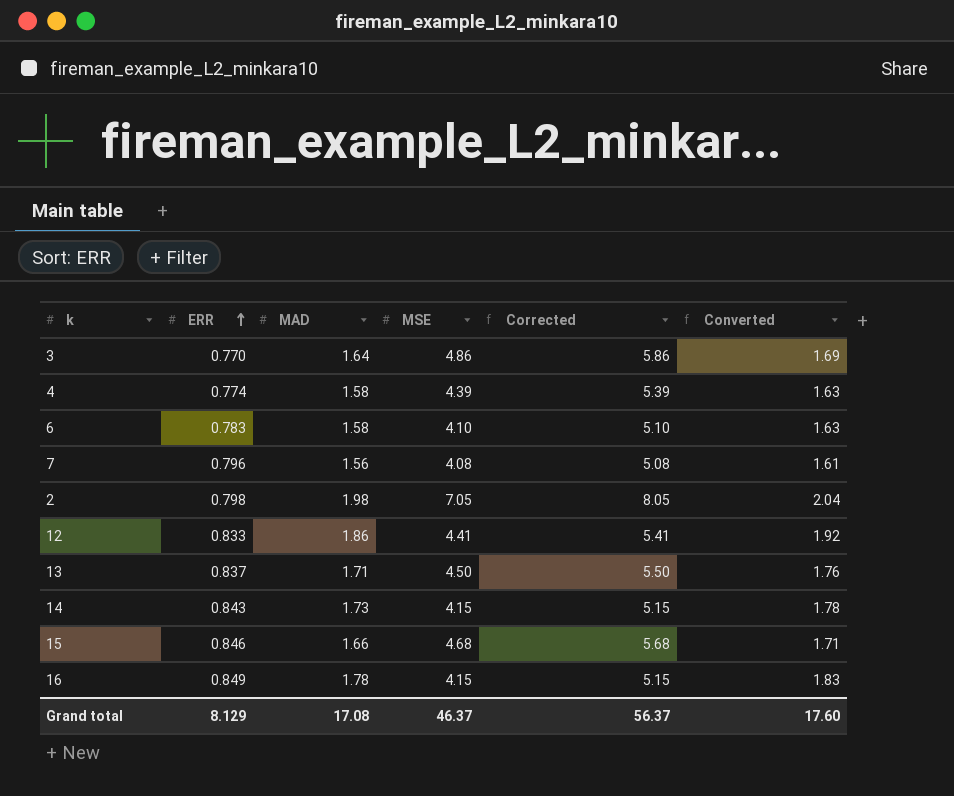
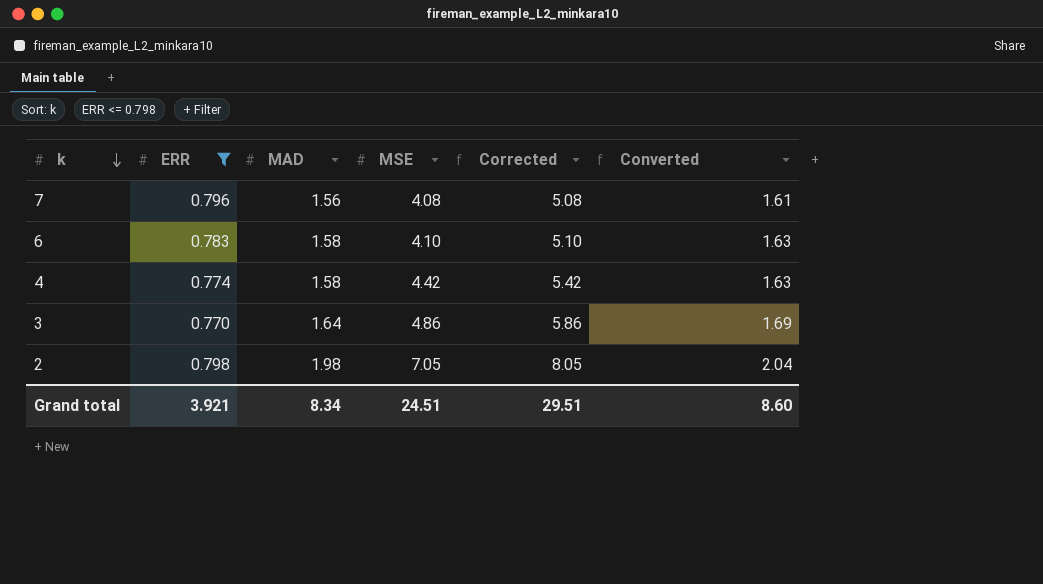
filter: none -> ERR <= 0.798
row order: ERR ascending -> k descending
4 | MSE: 4.39 -> 4.42
4 | Corrected: 5.39 -> 5.42
Grand total | ERR: 8.129 -> 3.921
Grand total | MAD: 17.08 -> 8.34
Grand total | MSE: 46.37 -> 24.51
Grand total | Corrected: 56.37 -> 29.51
Grand total | Converted: 17.60 -> 8.60

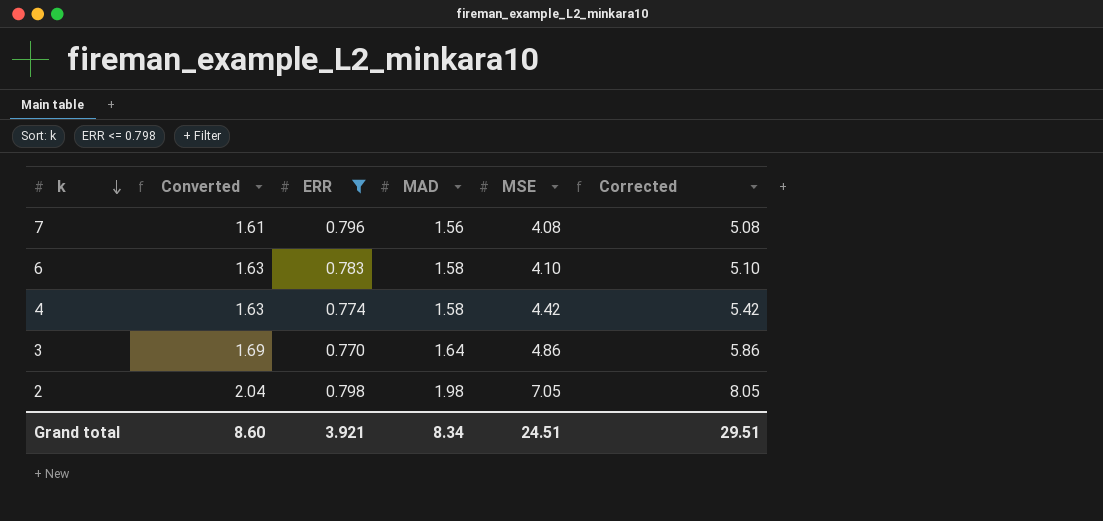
column Converted | position: 6 -> 2

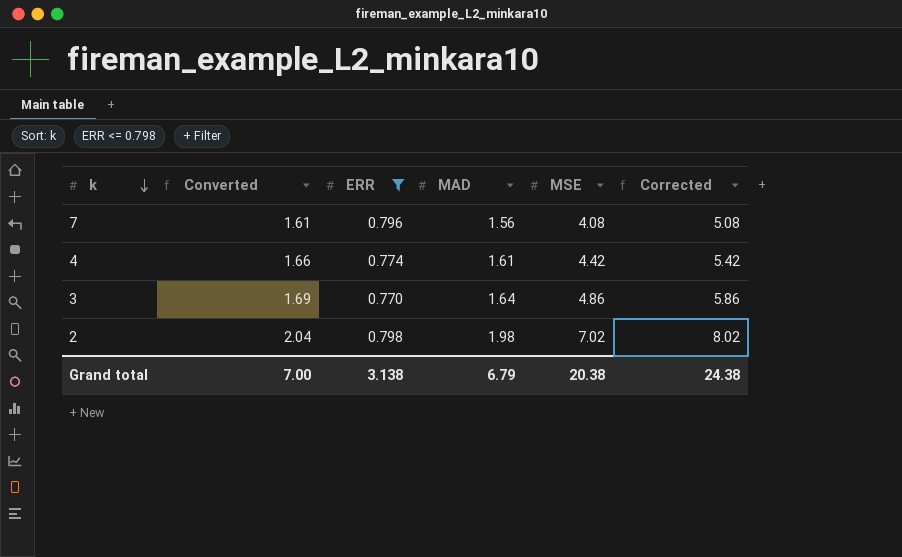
row 6: 1.63 | 0.783 | 1.58 | 4.10 | 5.10 -> none
4 | Converted: 1.63 -> 1.66
4 | MAD: 1.58 -> 1.61
2 | MSE: 7.05 -> 7.02
2 | Corrected: 8.05 -> 8.02
Grand total | Converted: 8.60 -> 7.00
Grand total | ERR: 3.921 -> 3.138
Grand total | MAD: 8.34 -> 6.79
Grand total | MSE: 24.51 -> 20.38
Grand total | Corrected: 29.51 -> 24.38

